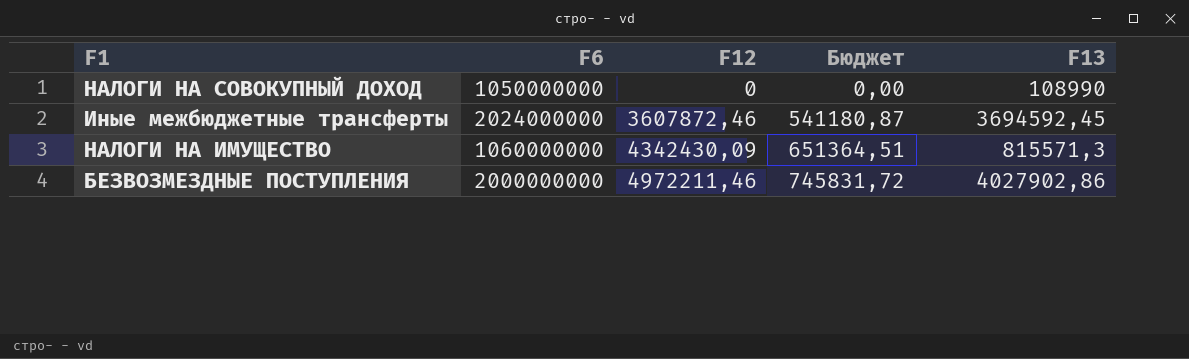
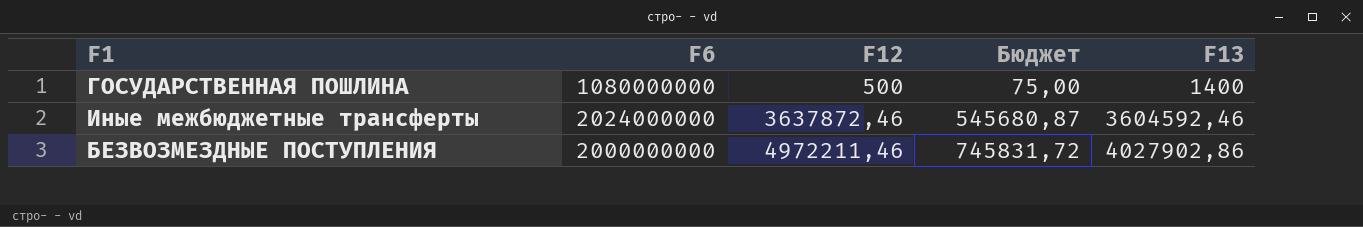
row НАЛОГИ НА СОВОКУПНЫЙ ДОХОД: 1050000000 | 0 | 0,00 | 108990 -> none
row НАЛОГИ НА ИМУЩЕСТВО: 1060000000 | 4342430,09 | 651364,51 | 815571,3 -> none
row ГОСУДАРСТВЕННАЯ ПОШЛИНА: none -> 1080000000 | 500 | 75,00 | 1400
Иные межбюджетные трансферты | F12: 3607872,46 -> 3637872,46
Иные межбюджетные трансферты | Бюджет: 541180,87 -> 545680,87
Иные межбюджетные трансферты | F13: 3694592,45 -> 3604592,46

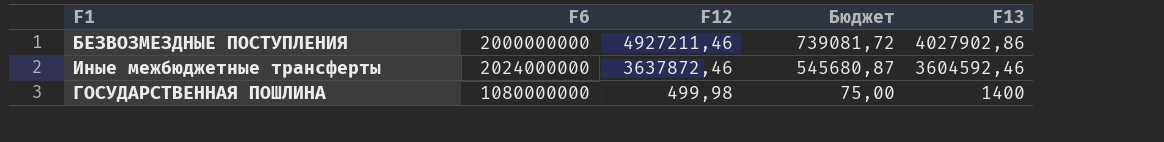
row order: F12 ascending -> F12 descending
БЕЗВОЗМЕЗДНЫЕ ПОСТУПЛЕНИЯ | F12: 4972211,46 -> 4927211,46
БЕЗВОЗМЕЗДНЫЕ ПОСТУПЛЕНИЯ | Бюджет: 745831,72 -> 739081,72
ГОСУДАРСТВЕННАЯ ПОШЛИНА | F12: 500 -> 499,98

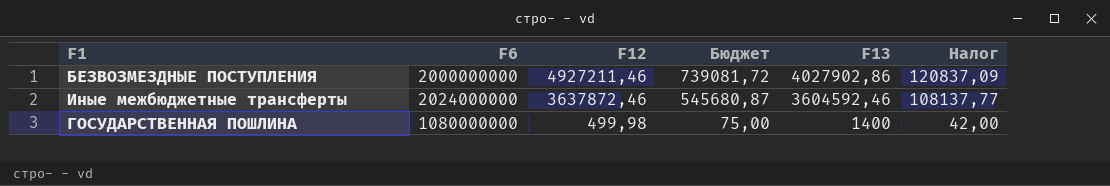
column Налог | formula: none -> [F13] * 0,03

